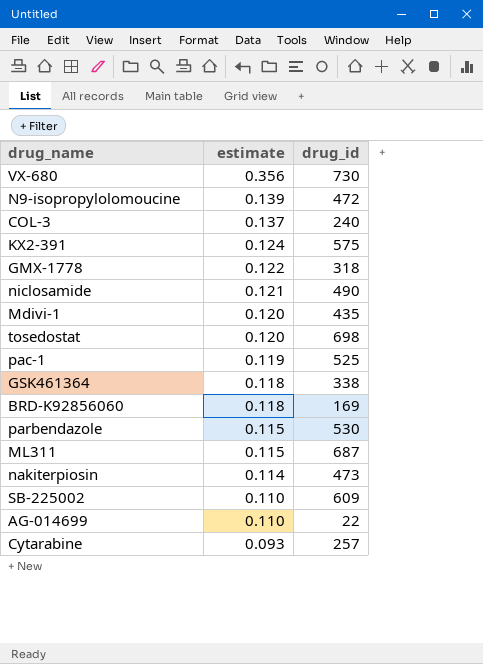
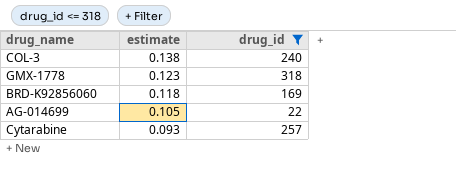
filter: none -> drug_id <= 318
COL-3 | estimate: 0.137 -> 0.138
GMX-1778 | estimate: 0.122 -> 0.123
AG-014699 | estimate: 0.110 -> 0.105

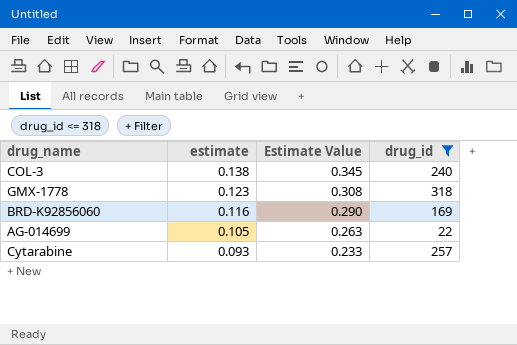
column Estimate Value | formula: none -> [estimate] * 2.5
BRD-K92856060 | estimate: 0.118 -> 0.116

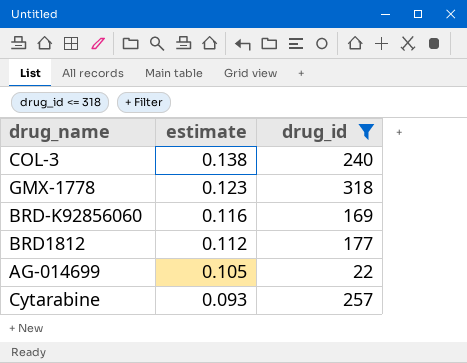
column Estimate Value | formula: [estimate] * 2.5 -> none
row BRD1812: none -> 0.112 | 177

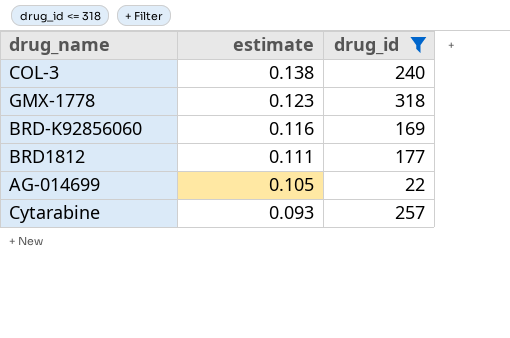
BRD1812 | estimate: 0.112 -> 0.111

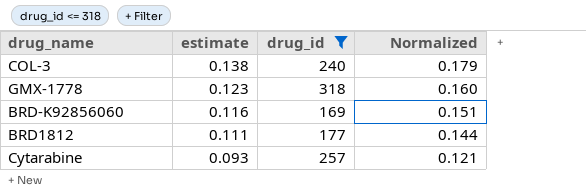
column Normalized | formula: none -> [estimate] * 1.3
row AG-014699: 0.105 | 22 -> none

